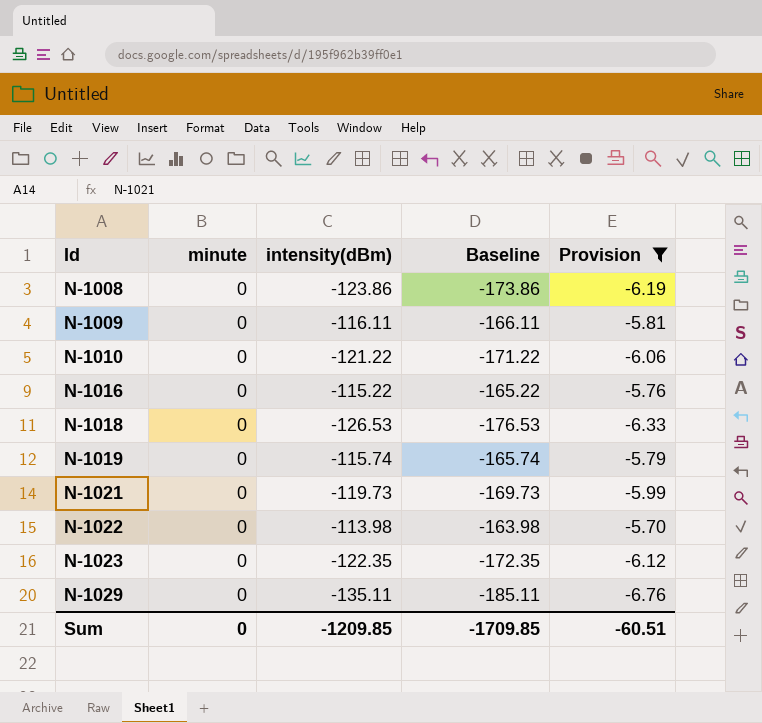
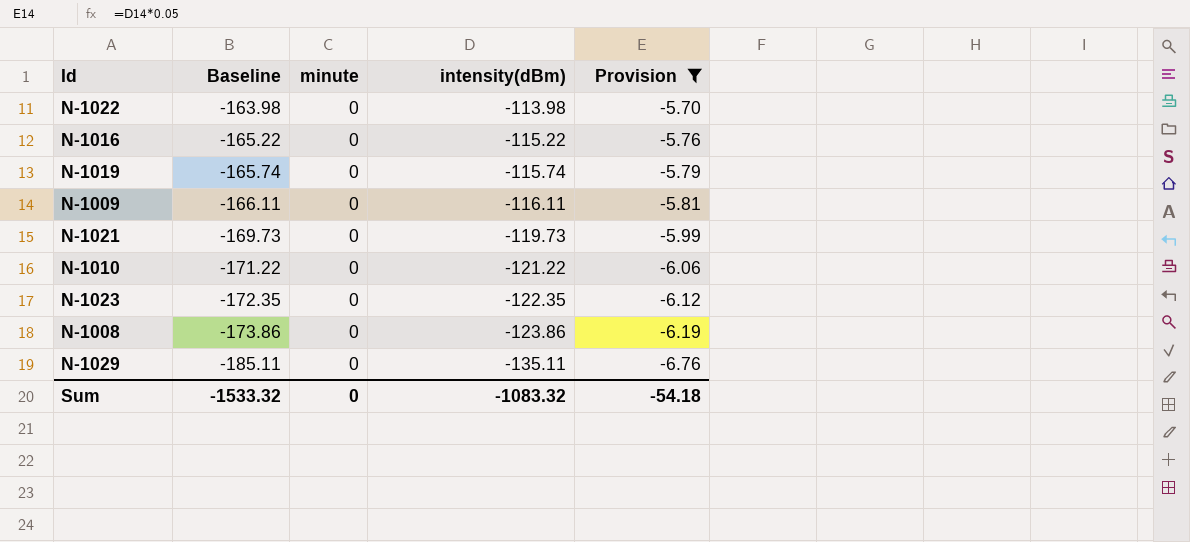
row order: Id ascending -> Baseline descending
column Baseline | position: 4 -> 2
row N-1018: 0 | -126.53 | -176.53 | -6.33 -> none
Sum | Baseline: -1709.85 -> -1533.32
Sum | intensity(dBm): -1209.85 -> -1083.32
Sum | Provision: -60.51 -> -54.18

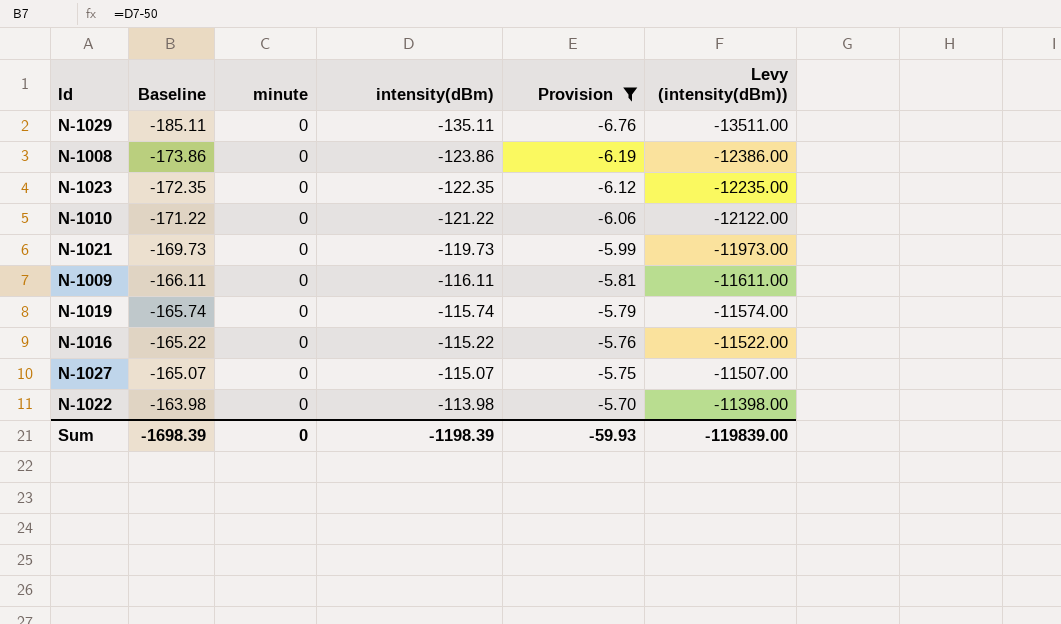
row order: Baseline descending -> Baseline ascending
column Levy (intensity(dBm)) | formula: none -> [intensity(dBm)] * 100
row N-1027: none -> -165.07 | 0 | -115.07 | -5.75 | -11507.00
Sum | Baseline: -1533.32 -> -1698.39
Sum | intensity(dBm): -1083.32 -> -1198.39
Sum | Provision: -54.18 -> -59.93

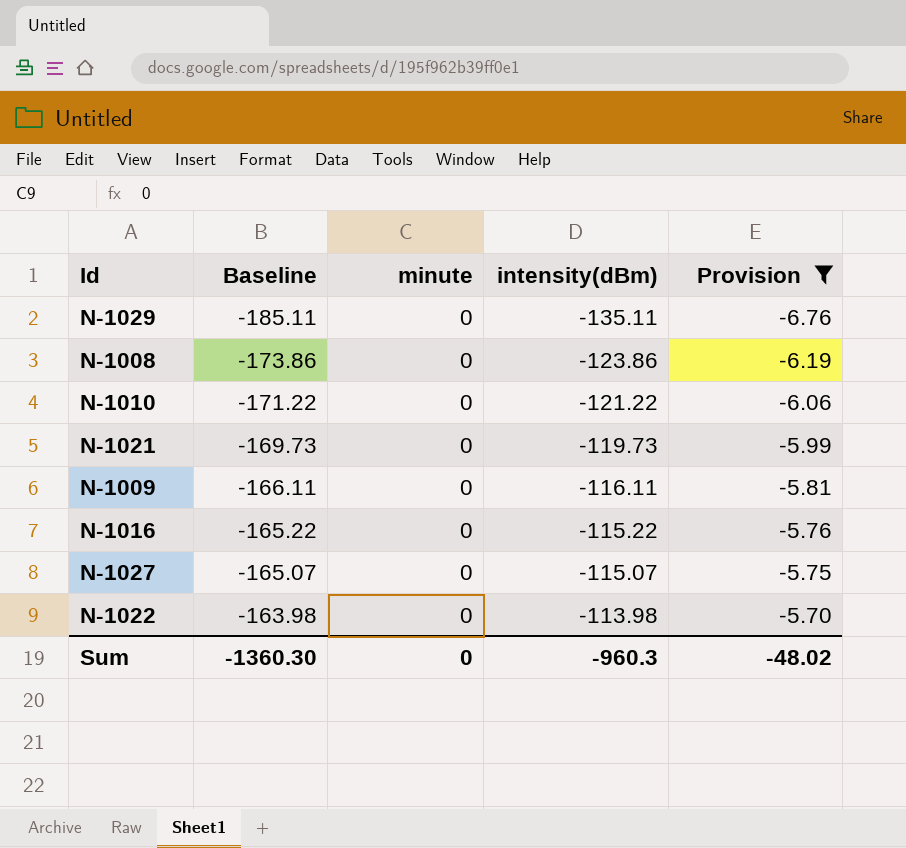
column Levy (intensity(dBm)) | formula: [intensity(dBm)] * 100 -> none
row N-1023: -172.35 | 0 | -122.35 | -6.12 | -12235.00 -> none
row N-1019: -165.74 | 0 | -115.74 | -5.79 | -11574.00 -> none
Sum | Baseline: -1698.39 -> -1360.30
Sum | intensity(dBm): -1198.39 -> -960.3
Sum | Provision: -59.93 -> -48.02

